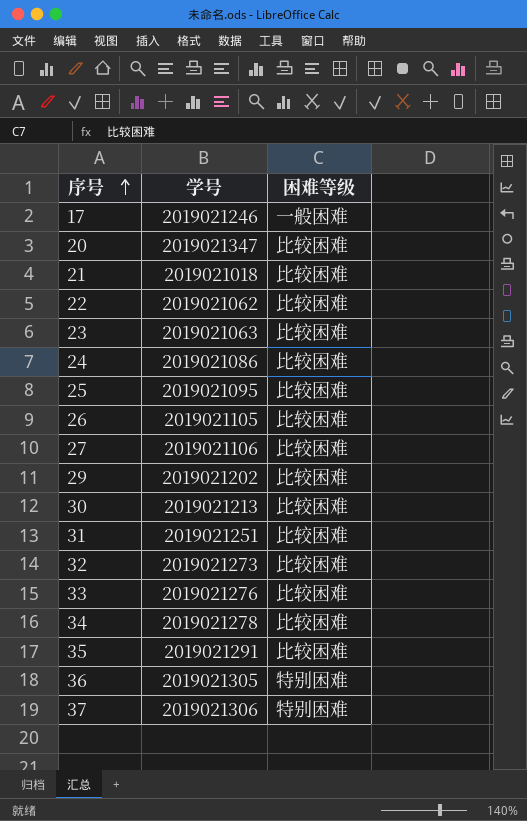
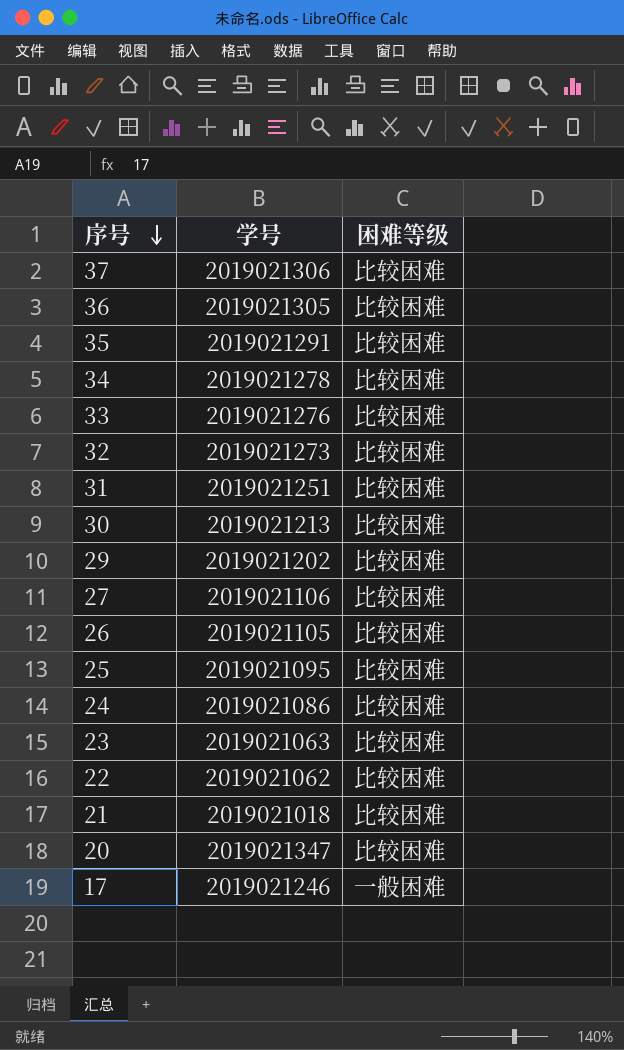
row order: 序号 ascending -> 序号 descending
37 | 困难等级: 特别困难 -> 比较困难
36 | 困难等级: 特别困难 -> 比较困难

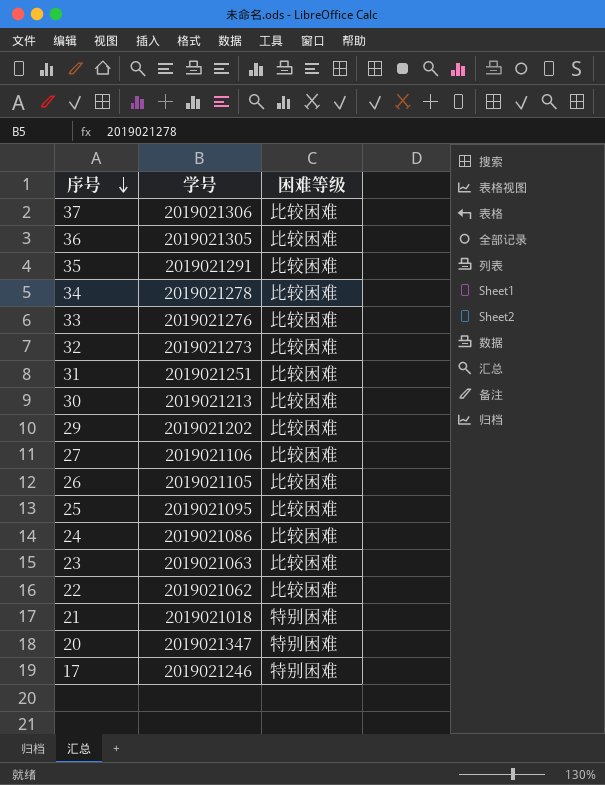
21 | 困难等级: 比较困难 -> 特别困难
20 | 困难等级: 比较困难 -> 特别困难
17 | 困难等级: 一般困难 -> 特别困难

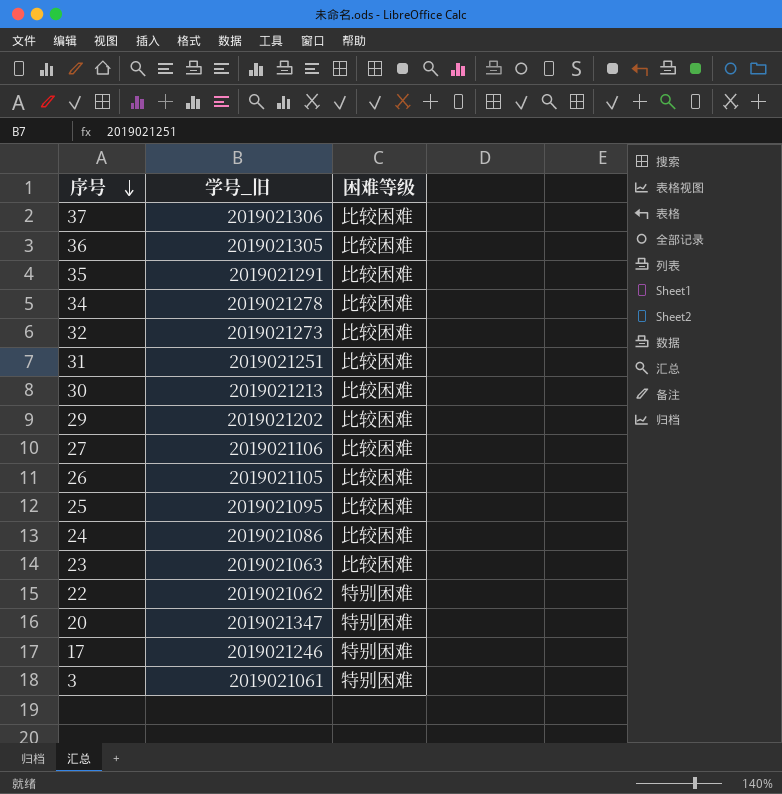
column name: 学号 -> 学号_旧
row 33: 2019021276 | 比较困难 -> none
row 21: 2019021018 | 特别困难 -> none
22 | 困难等级: 比较困难 -> 特别困难
row 3: none -> 2019021061 | 特别困难

